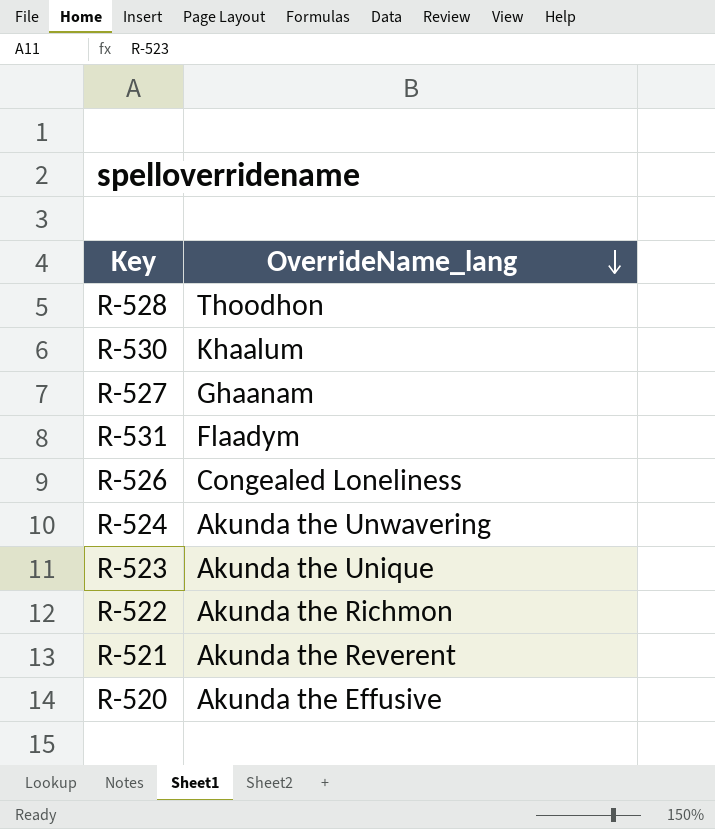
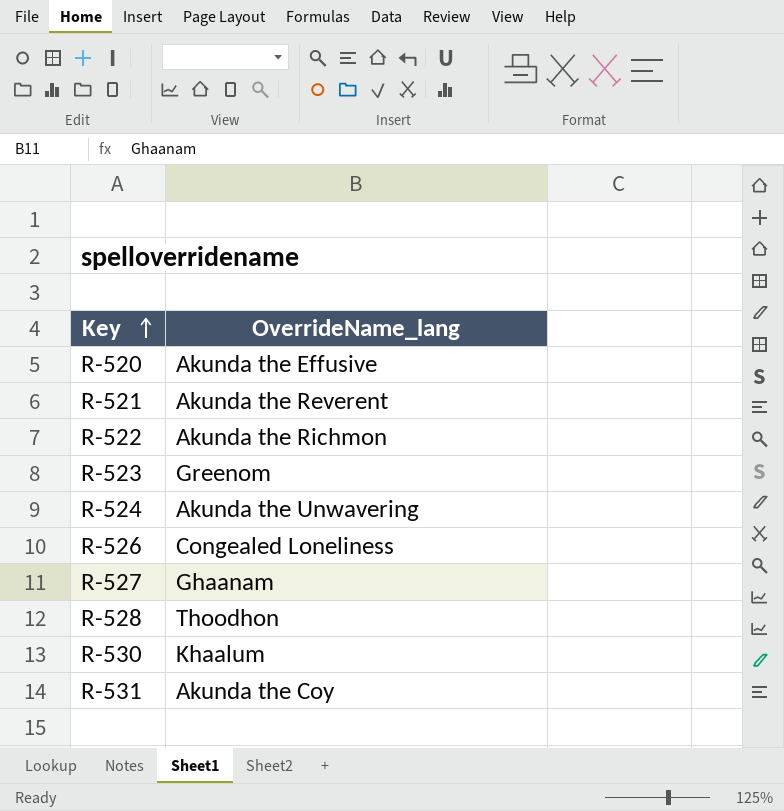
row order: OverrideName_lang descending -> Key ascending
R-523 | OverrideName_lang: Akunda the Unique -> Greenom
R-531 | OverrideName_lang: Flaadym -> Akunda the Coy

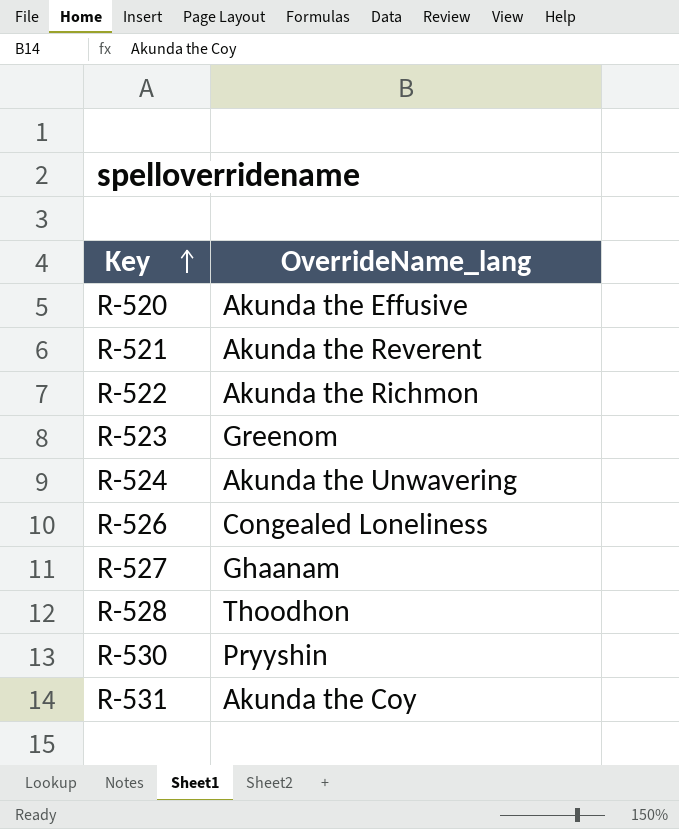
R-530 | OverrideName_lang: Khaalum -> Pryyshin

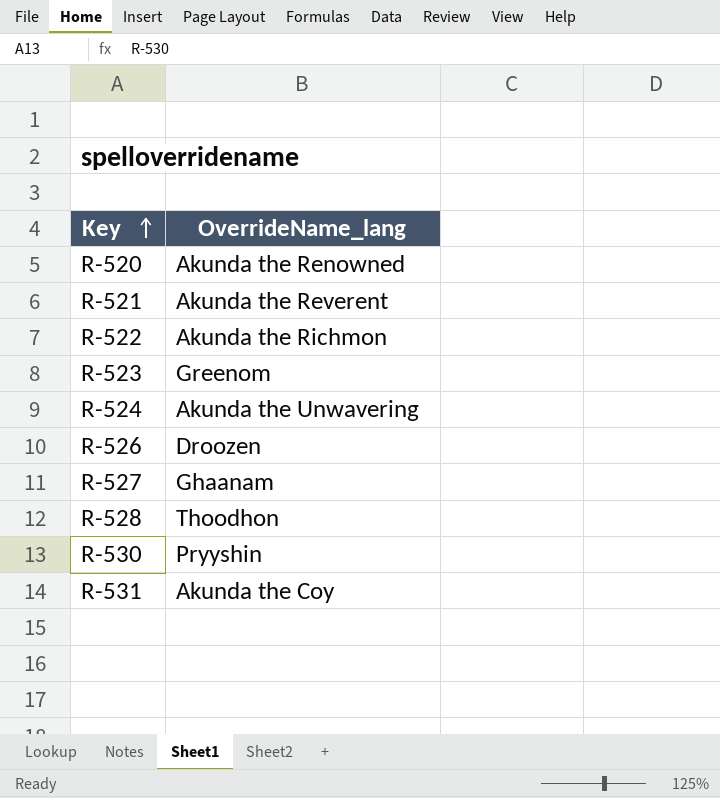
R-520 | OverrideName_lang: Akunda the Effusive -> Akunda the Renowned
R-526 | OverrideName_lang: Congealed Loneliness -> Droozen

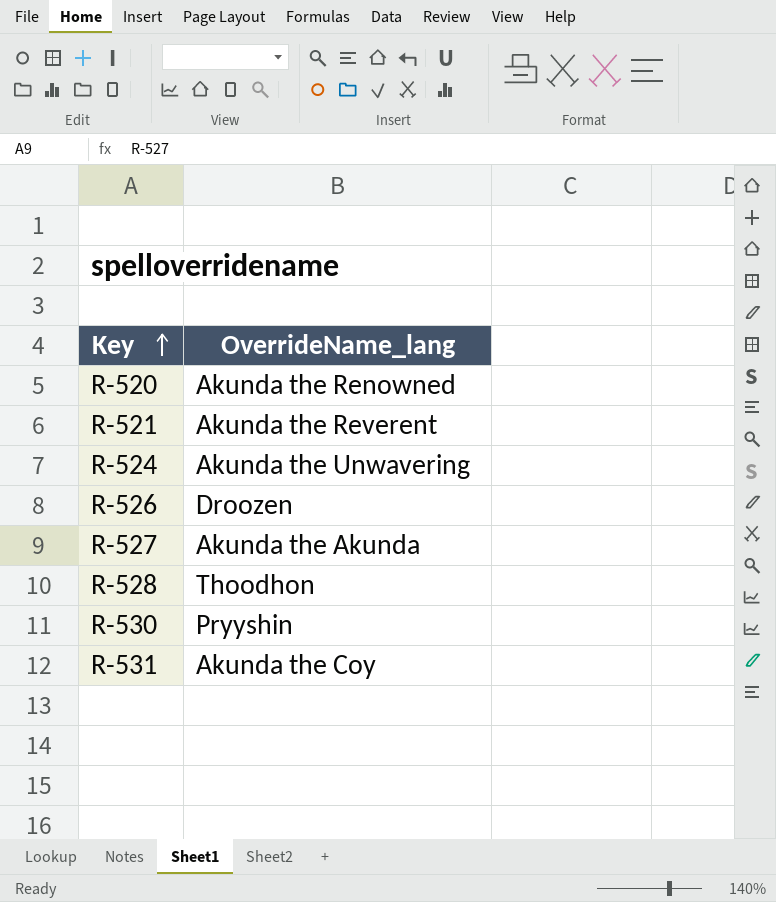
row R-522: Akunda the Richmon -> none
row R-523: Greenom -> none
R-527 | OverrideName_lang: Ghaanam -> Akunda the Akunda

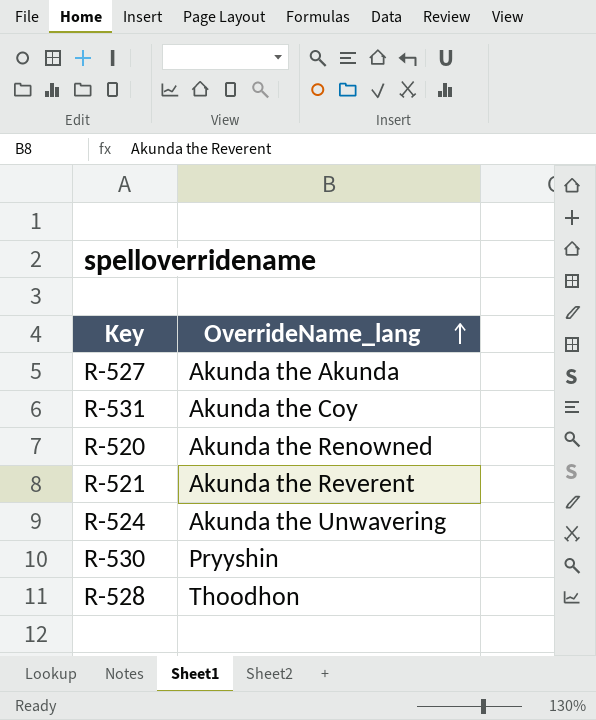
row order: Key ascending -> OverrideName_lang ascending
row R-526: Droozen -> none

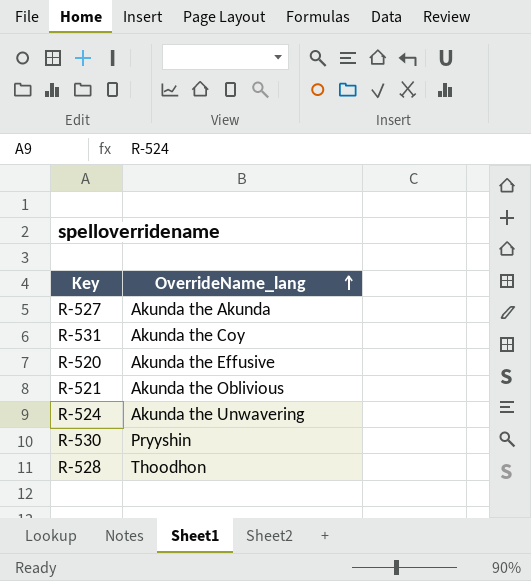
R-520 | OverrideName_lang: Akunda the Renowned -> Akunda the Effusive
R-521 | OverrideName_lang: Akunda the Reverent -> Akunda the Oblivious

